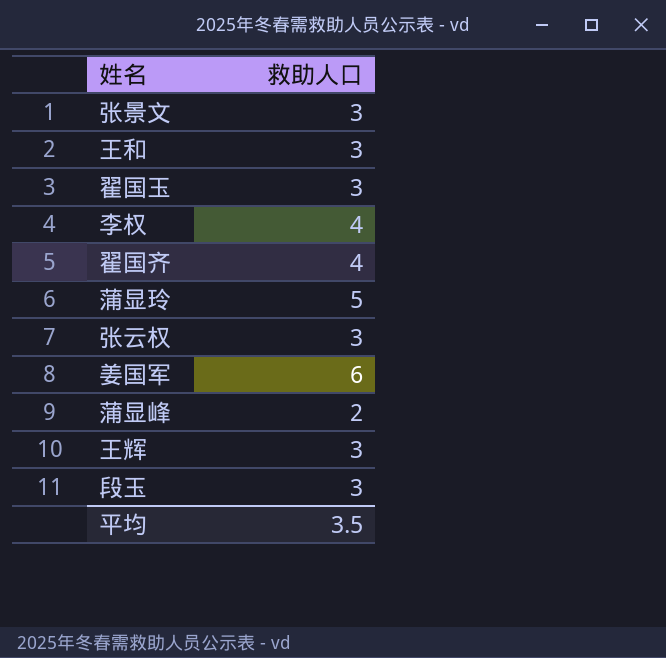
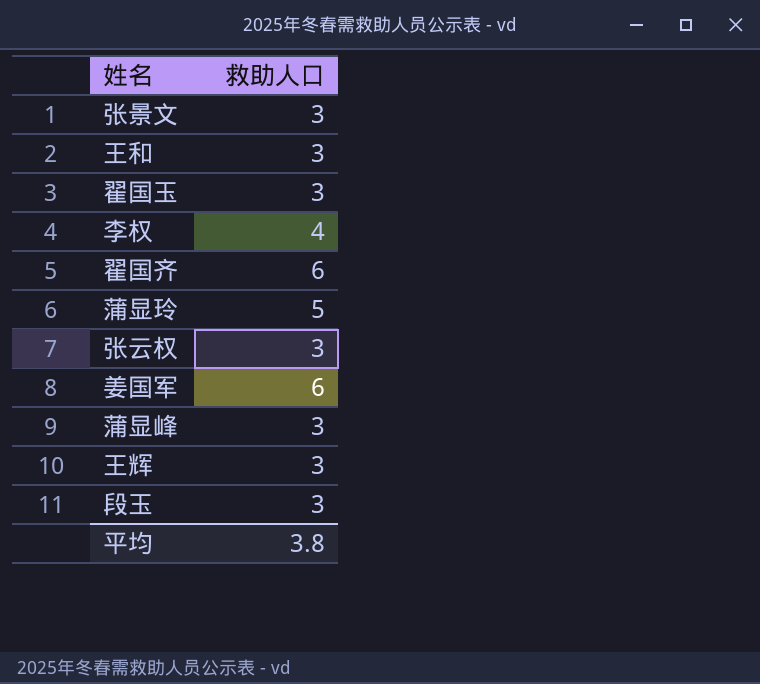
翟国齐 | 救助人口: 4 -> 6
蒲显峰 | 救助人口: 2 -> 3
平均 | 救助人口: 3.5 -> 3.8

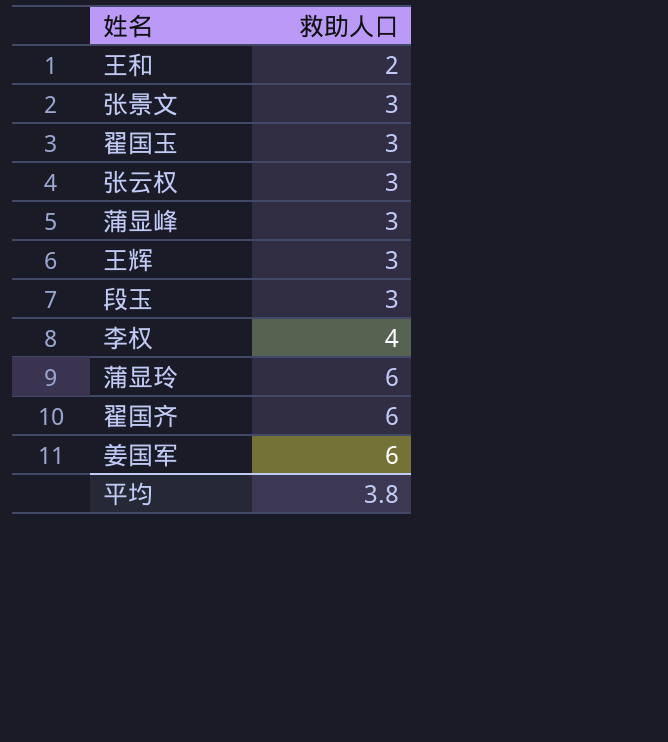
row order: none -> 救助人口 ascending
王和 | 救助人口: 3 -> 2
蒲显玲 | 救助人口: 5 -> 6

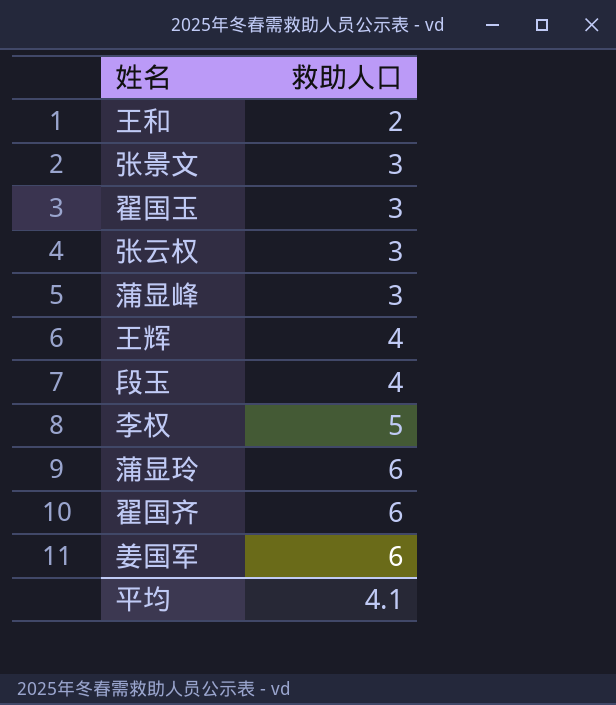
王辉 | 救助人口: 3 -> 4
段玉 | 救助人口: 3 -> 4
李权 | 救助人口: 4 -> 5
平均 | 救助人口: 3.8 -> 4.1

